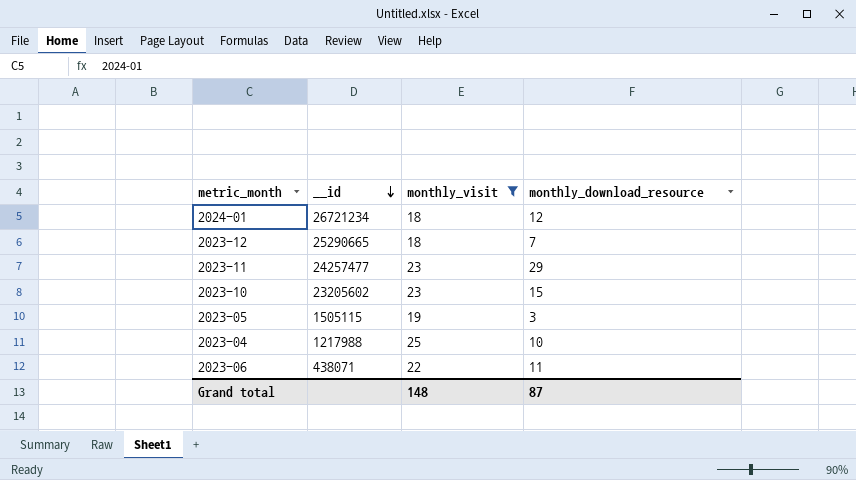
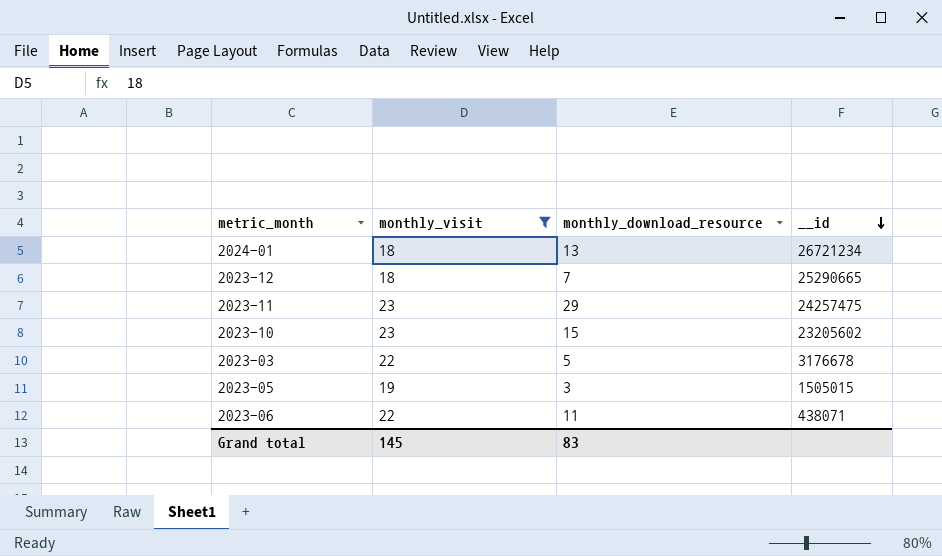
column __id | position: 2 -> 4
row 2023-04: 1217988 | 25 | 10 -> none
2024-01 | monthly_download_resource: 12 -> 13
2023-11 | __id: 24257477 -> 24257475
row 2023-03: none -> 22 | 5 | 3176678
2023-05 | __id: 1505115 -> 1505015
Grand total | monthly_visit: 148 -> 145
Grand total | monthly_download_resource: 87 -> 83

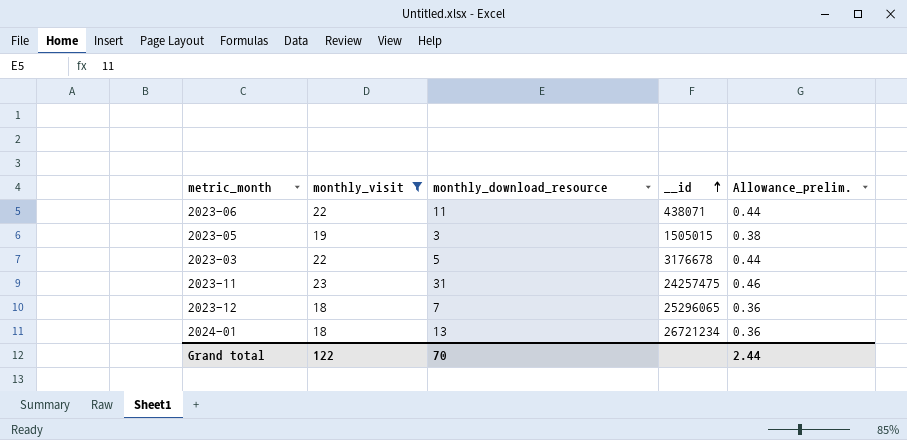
row order: __id descending -> __id ascending
column Allowance_prelim. | formula: none -> [monthly_visit] * 0.02
row 2023-10: 23 | 15 | 23205602 -> none
2023-11 | monthly_download_resource: 29 -> 31
2023-12 | __id: 25290665 -> 25296065
Grand total | monthly_visit: 145 -> 122
Grand total | monthly_download_resource: 83 -> 70

